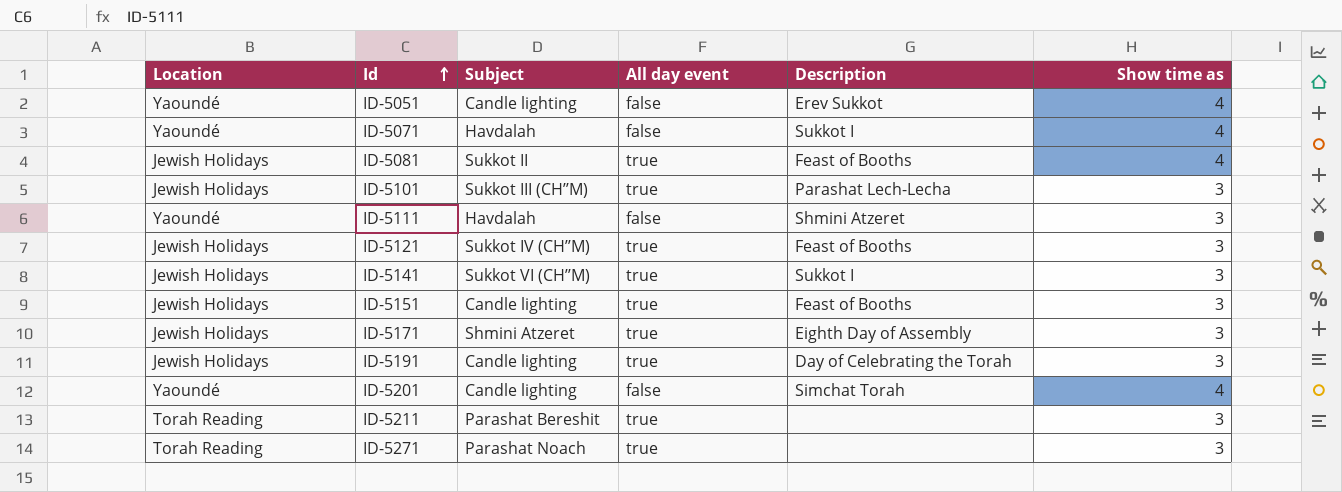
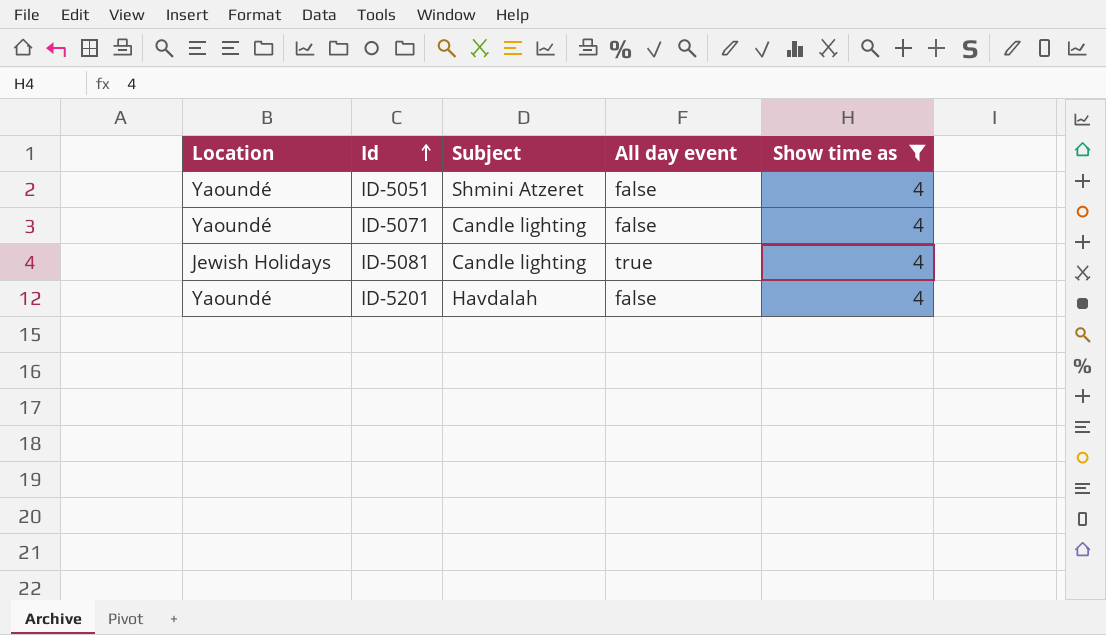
filter: none -> Show time as = 4
column Description | position: 5 -> none
ID-5051 | Subject: Candle lighting -> Shmini Atzeret
ID-5071 | Subject: Havdalah -> Candle lighting
ID-5081 | Subject: Sukkot II -> Candle lighting
ID-5201 | Subject: Candle lighting -> Havdalah

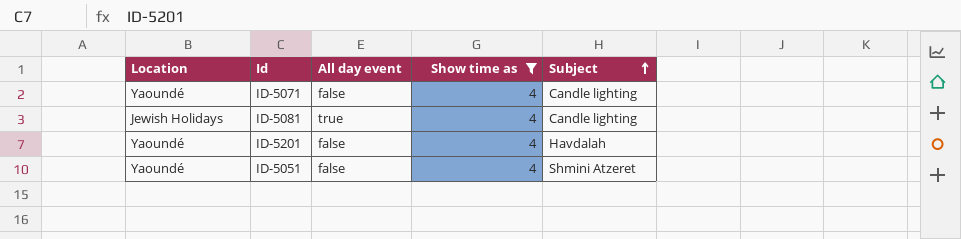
row order: Id ascending -> Subject ascending
column Subject | position: 3 -> 5

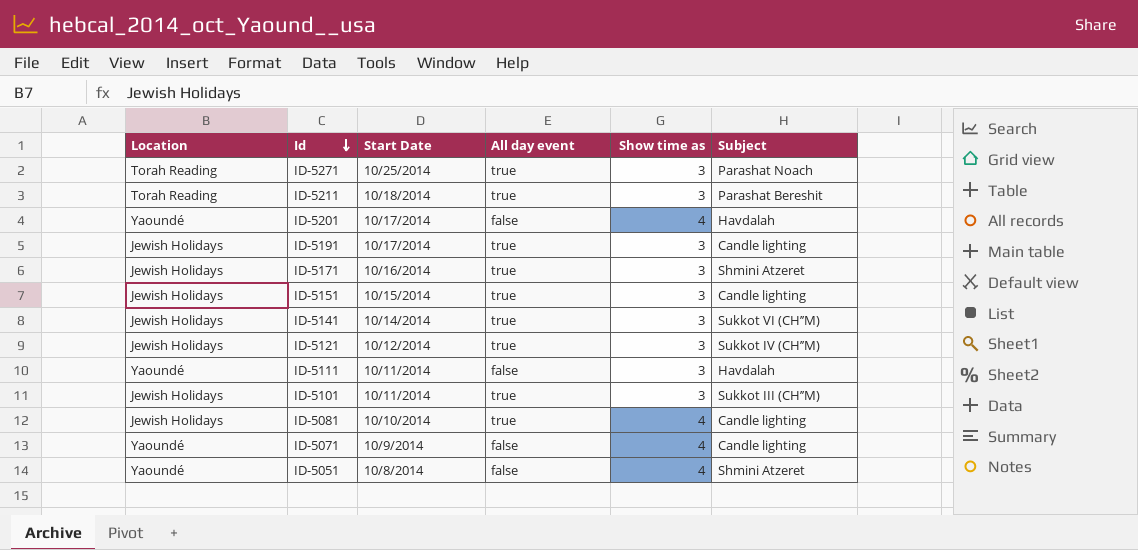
filter: Show time as = 4 -> none
row order: Subject ascending -> Id descending
column Start Date | position: none -> 3

